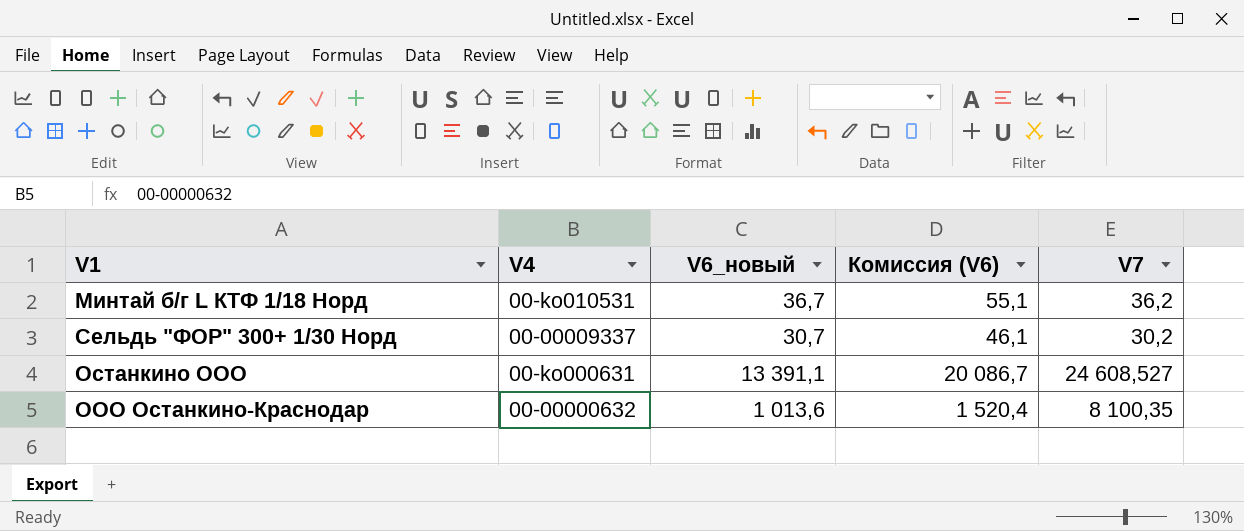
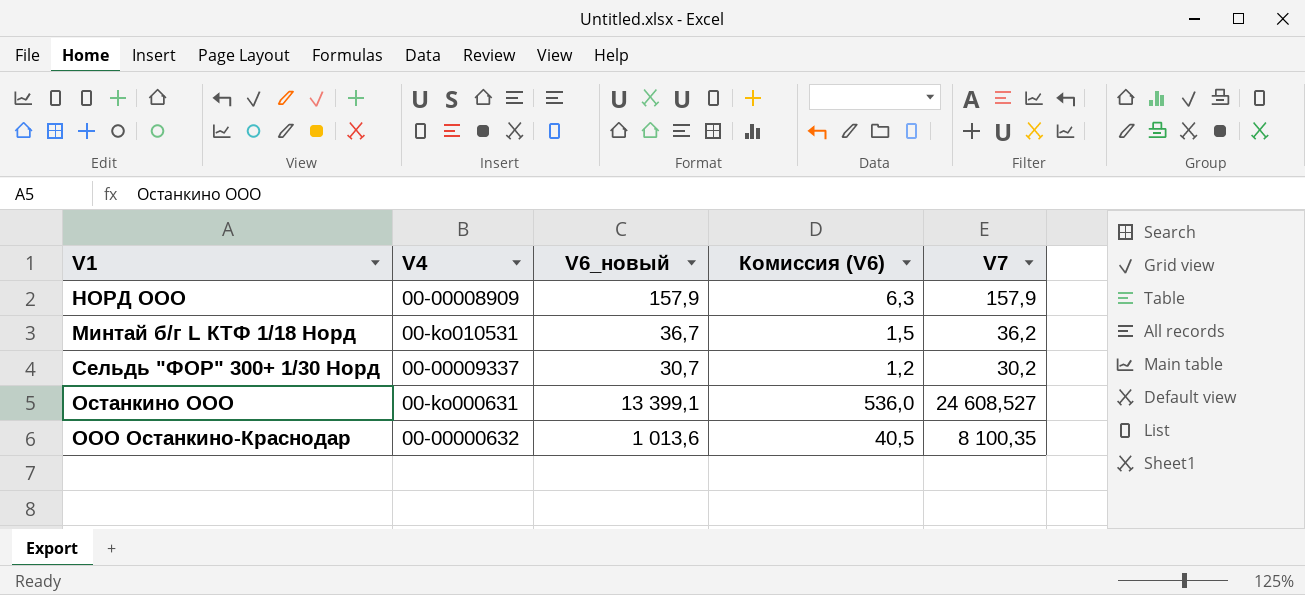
column Комиссия (V6) | formula: [V6_новый] * 1,5 -> [V6_новый] * 0,04
row НОРД ООО: none -> 00-00008909 | 157,9 | 6,3 | 157,9
Останкино ООО | V6_новый: 13 391,1 -> 13 399,1

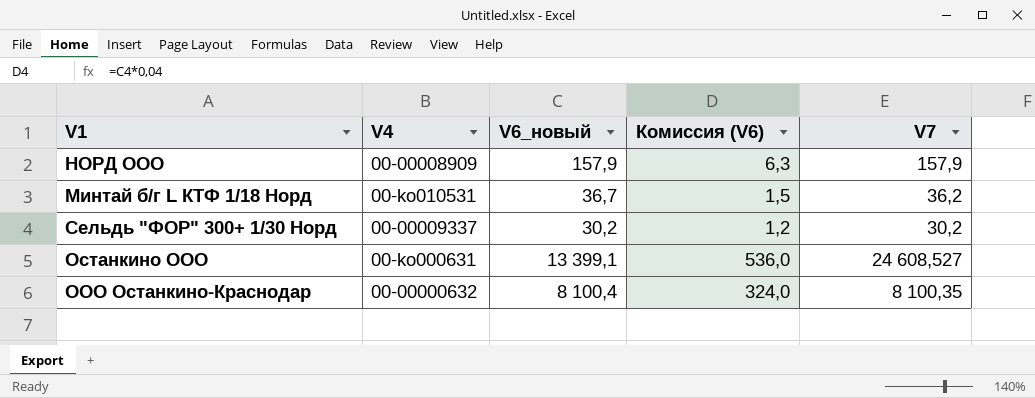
Сельдь "ФОР" 300+ 1/30 Норд | V6_новый: 30,7 -> 30,2
ООО Останкино-Краснодар | V6_новый: 1 013,6 -> 8 100,4
ООО Останкино-Краснодар | Комиссия (V6): 40,5 -> 324,0

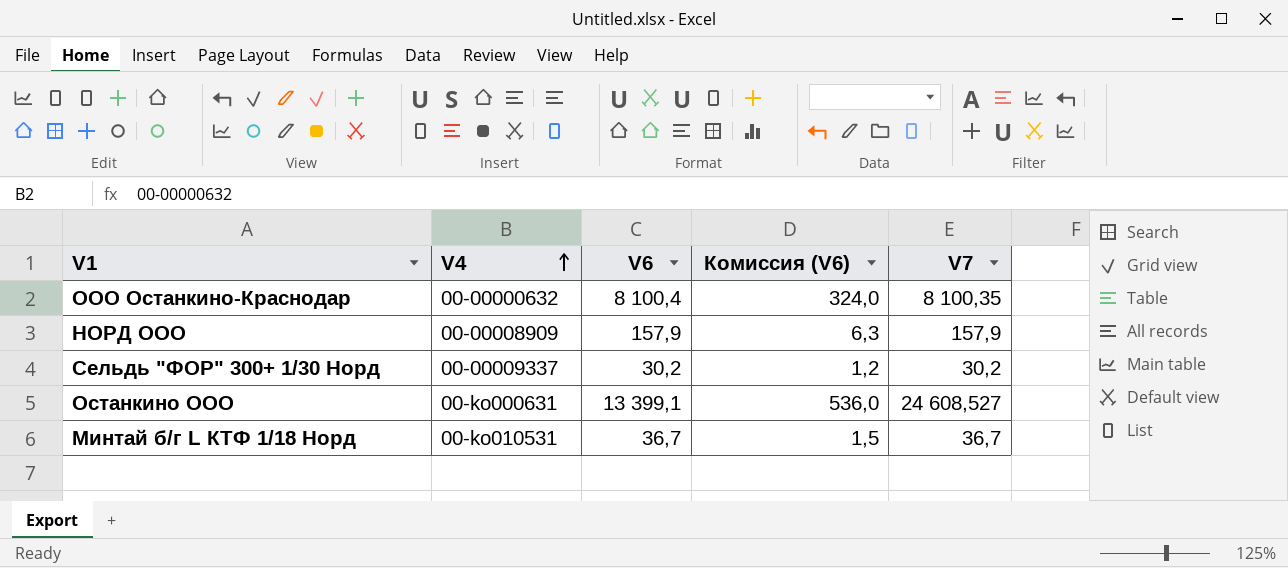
row order: none -> V4 ascending
column name: V6_новый -> V6
Минтай б/г L КТФ 1/18 Норд | V7: 36,2 -> 36,7

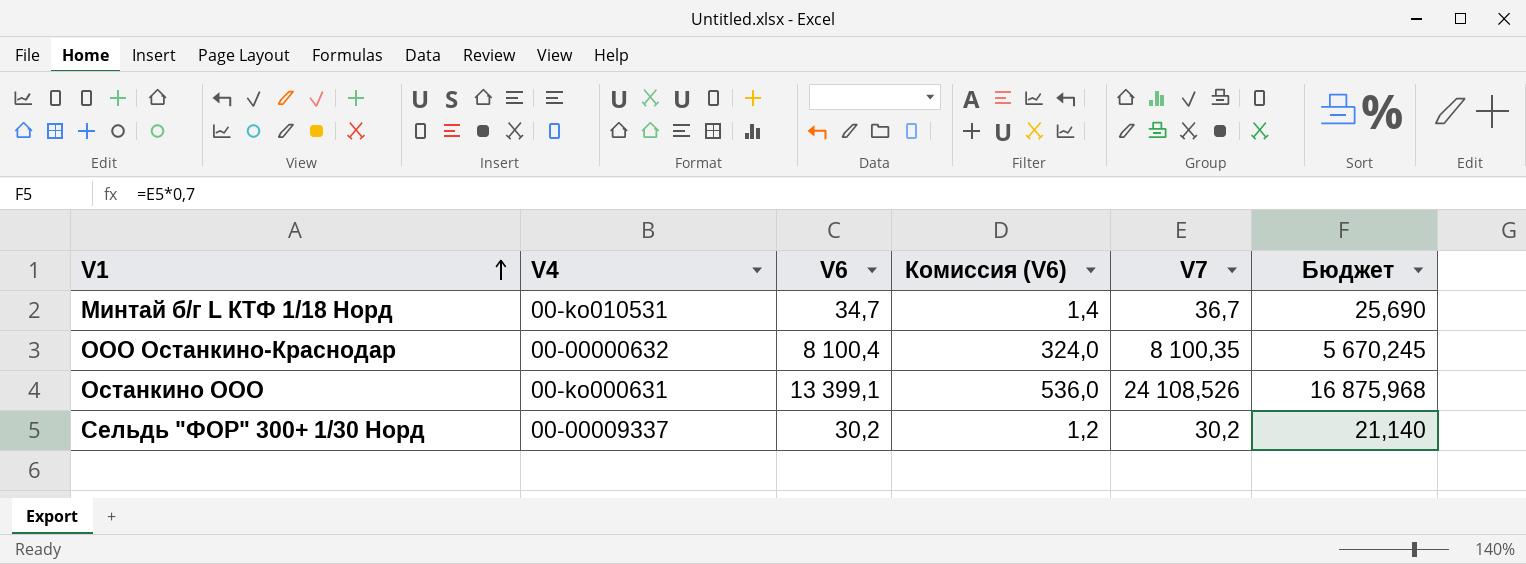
row order: V4 ascending -> V1 ascending
column Бюджет | formula: none -> [V7] * 0,7
row НОРД ООО: 00-00008909 | 157,9 | 6,3 | 157,9 -> none
Минтай б/г L КТФ 1/18 Норд | V6: 36,7 -> 34,7
Минтай б/г L КТФ 1/18 Норд | Комиссия (V6): 1,5 -> 1,4
Останкино ООО | V7: 24 608,527 -> 24 108,526

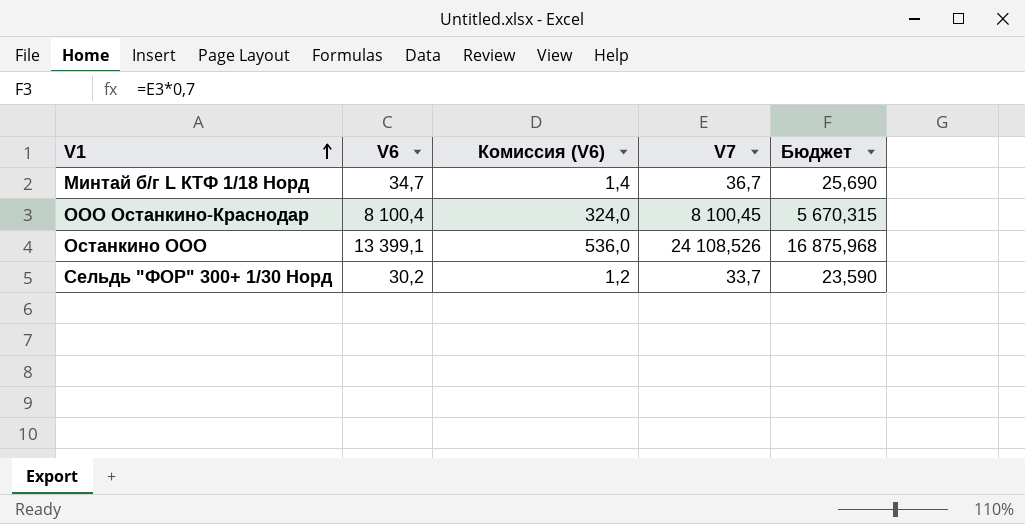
column V4 | position: 2 -> none
ООО Останкино-Краснодар | V7: 8 100,35 -> 8 100,45
ООО Останкино-Краснодар | Бюджет: 5 670,245 -> 5 670,315
Сельдь "ФОР" 300+ 1/30 Норд | V7: 30,2 -> 33,7
Сельдь "ФОР" 300+ 1/30 Норд | Бюджет: 21,140 -> 23,590

